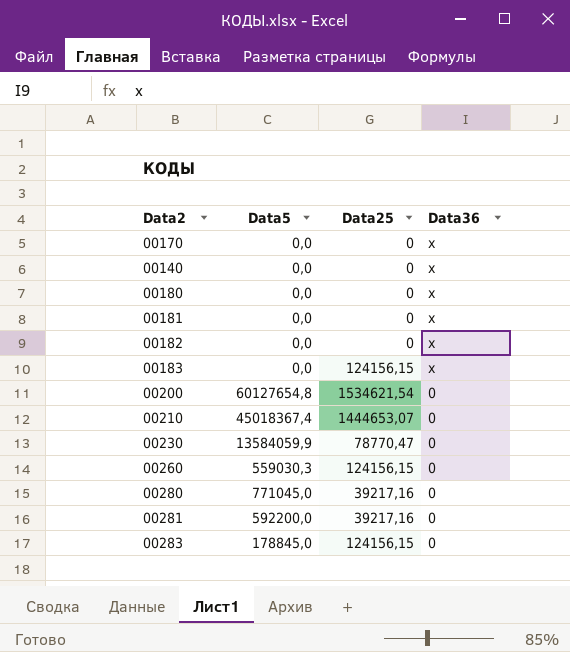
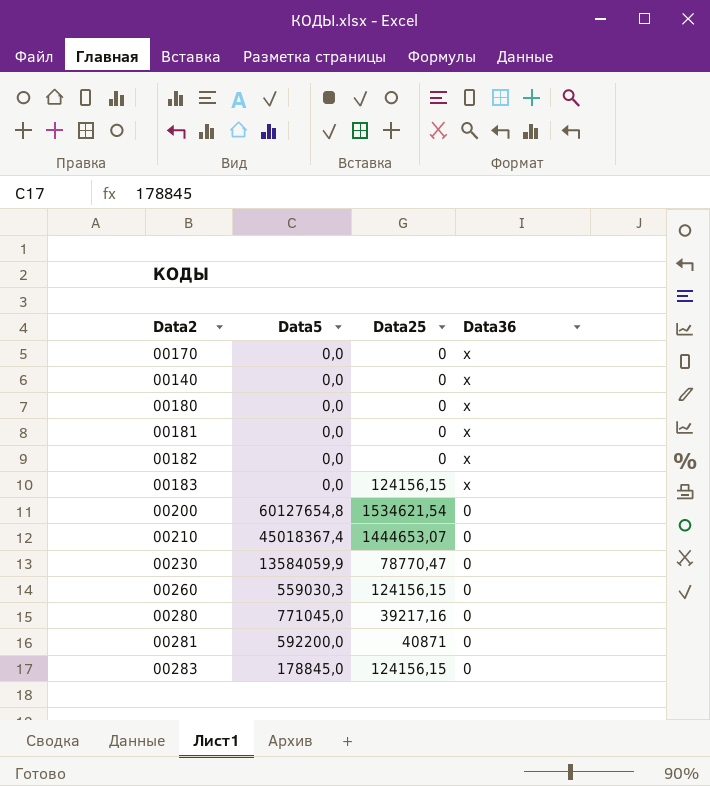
00281 | Data25: 39217,16 -> 40871

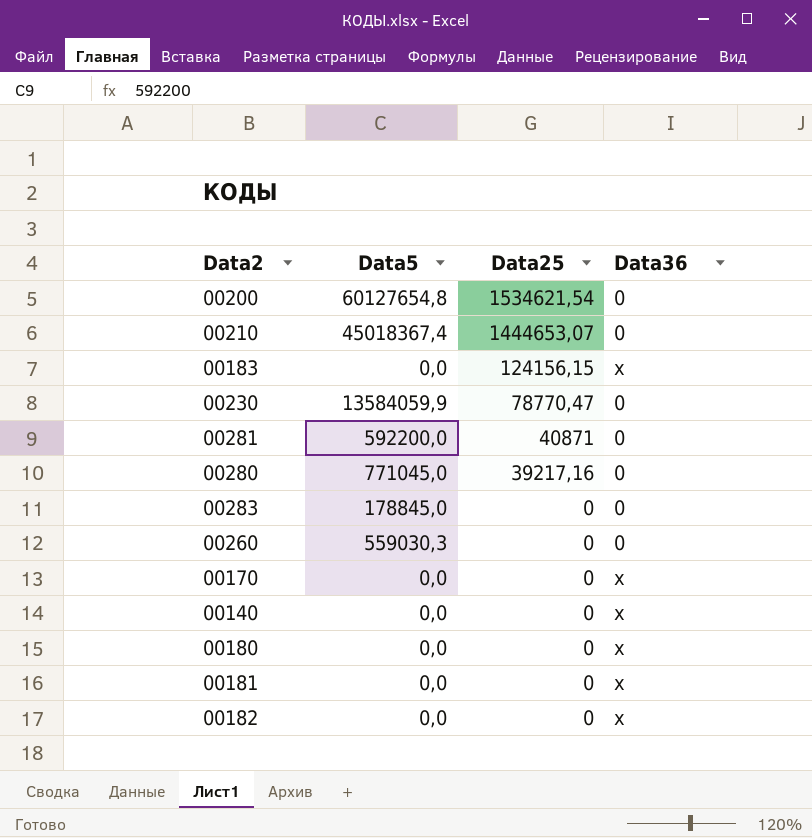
row order: Data36 descending -> Data25 descending
00283 | Data25: 124156,15 -> 0
00260 | Data25: 124156,15 -> 0

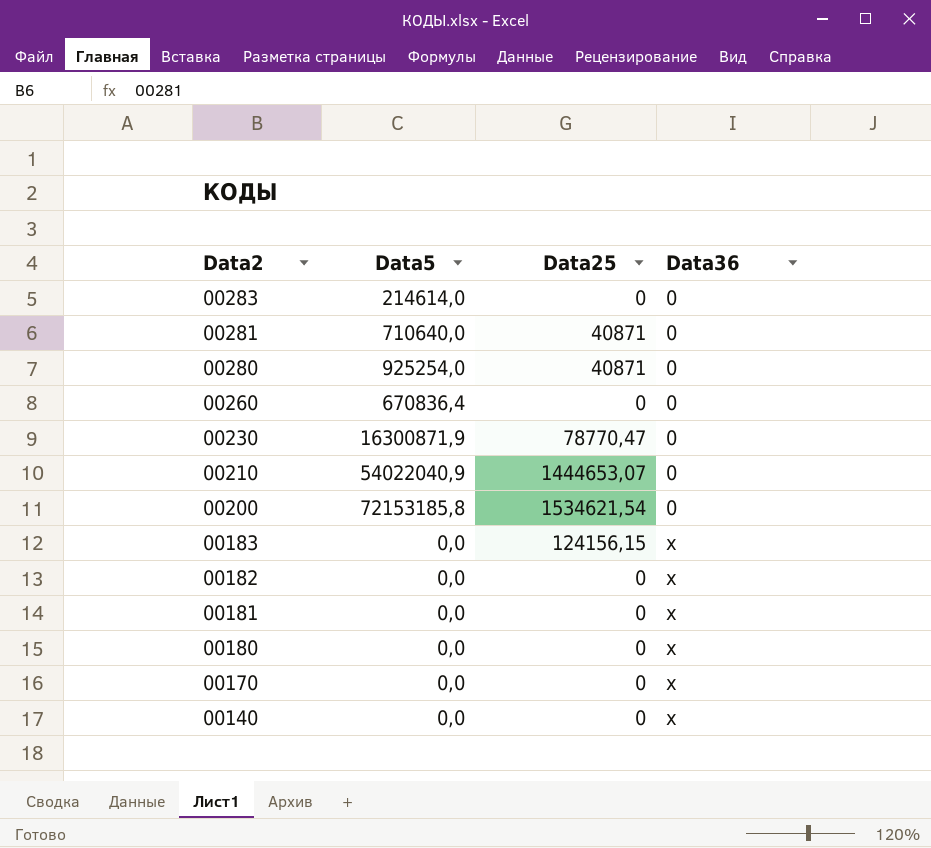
row order: Data25 descending -> Data2 descending
00283 | Data5: 178845,0 -> 214614,0
00281 | Data5: 592200,0 -> 710640,0
00280 | Data5: 771045,0 -> 925254,0
00280 | Data25: 39217,16 -> 40871
00260 | Data5: 559030,3 -> 670836,4
00230 | Data5: 13584059,9 -> 16300871,9
00210 | Data5: 45018367,4 -> 54022040,9
00200 | Data5: 60127654,8 -> 72153185,8

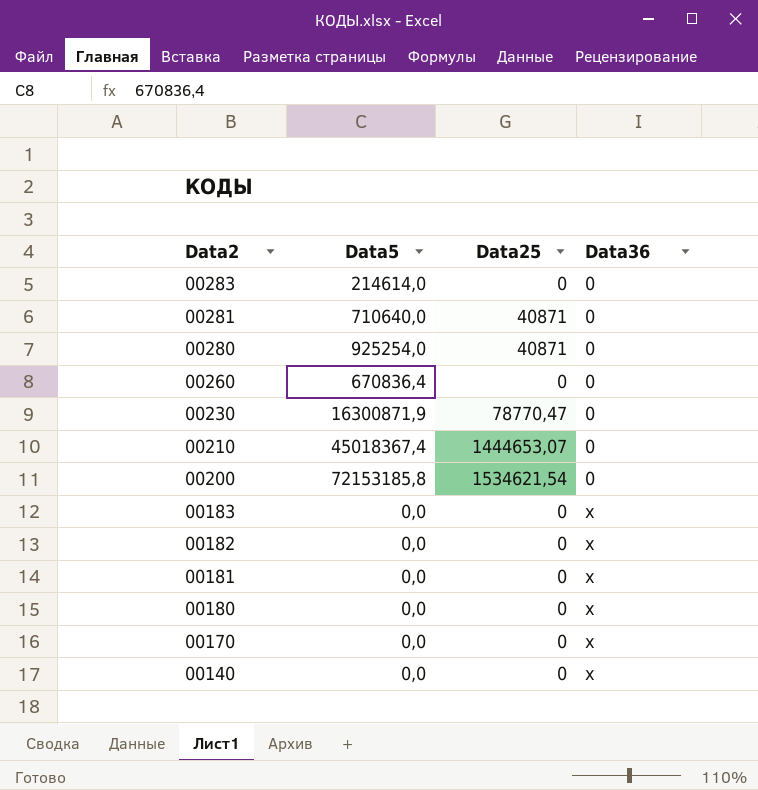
00210 | Data5: 54022040,9 -> 45018367,4
00183 | Data25: 124156,15 -> 0

